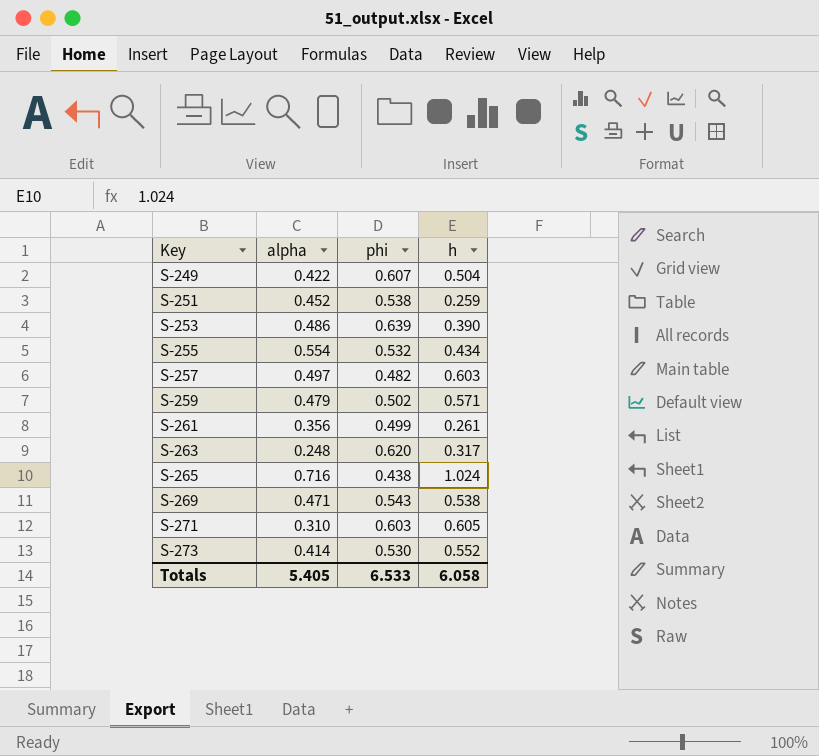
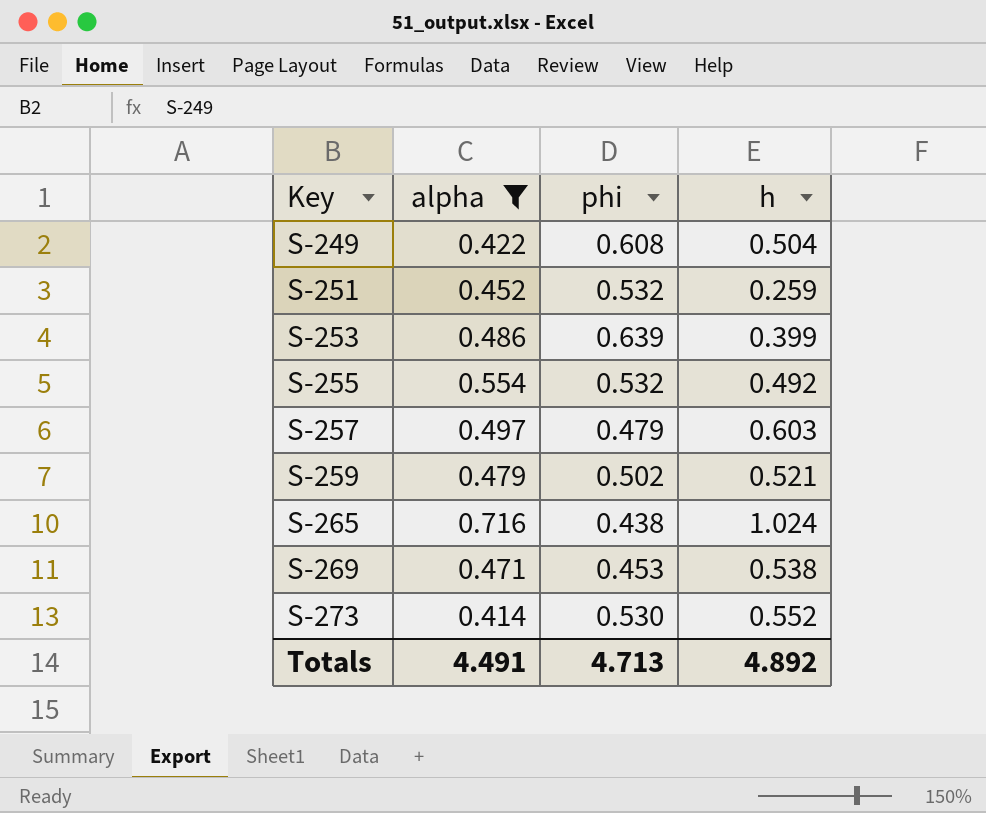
filter: none -> alpha >= 0.414
S-249 | phi: 0.607 -> 0.608
S-251 | phi: 0.538 -> 0.532
S-253 | h: 0.390 -> 0.399
S-255 | h: 0.434 -> 0.492
S-257 | phi: 0.482 -> 0.479
S-259 | h: 0.571 -> 0.521
S-269 | phi: 0.543 -> 0.453
Totals | alpha: 5.405 -> 4.491
Totals | phi: 6.533 -> 4.713
Totals | h: 6.058 -> 4.892

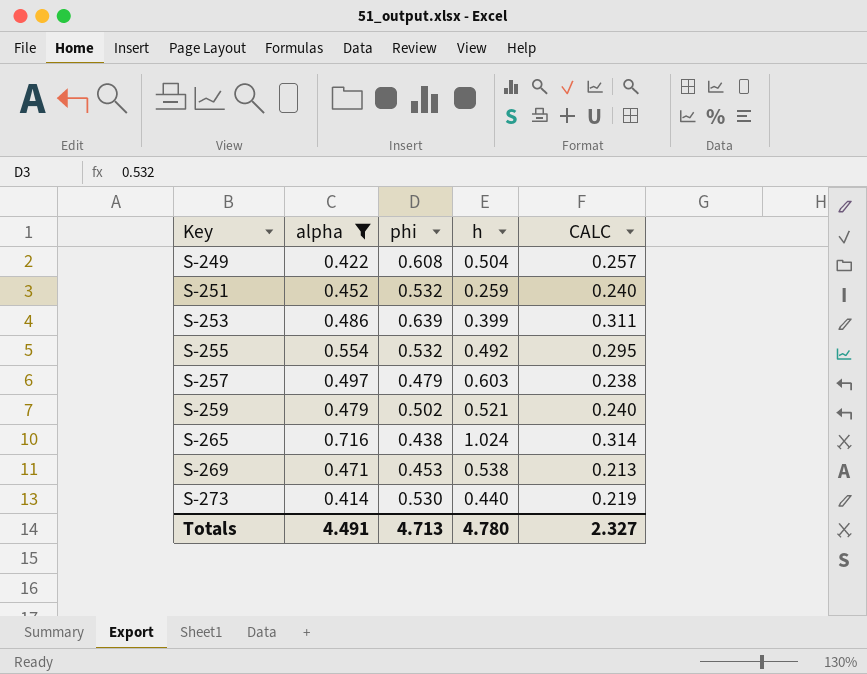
column CALC | formula: none -> [alpha] * [phi]
S-273 | h: 0.552 -> 0.440
Totals | h: 4.892 -> 4.780

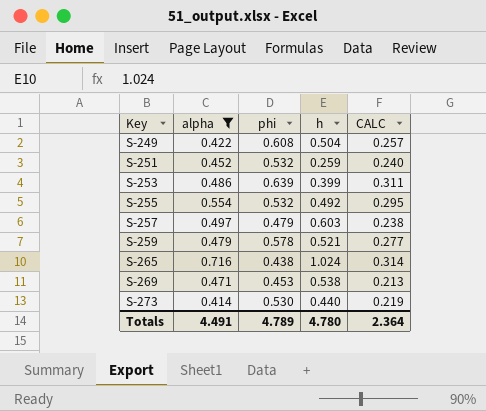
S-259 | phi: 0.502 -> 0.578
S-259 | CALC: 0.240 -> 0.277
Totals | phi: 4.713 -> 4.789
Totals | CALC: 2.327 -> 2.364

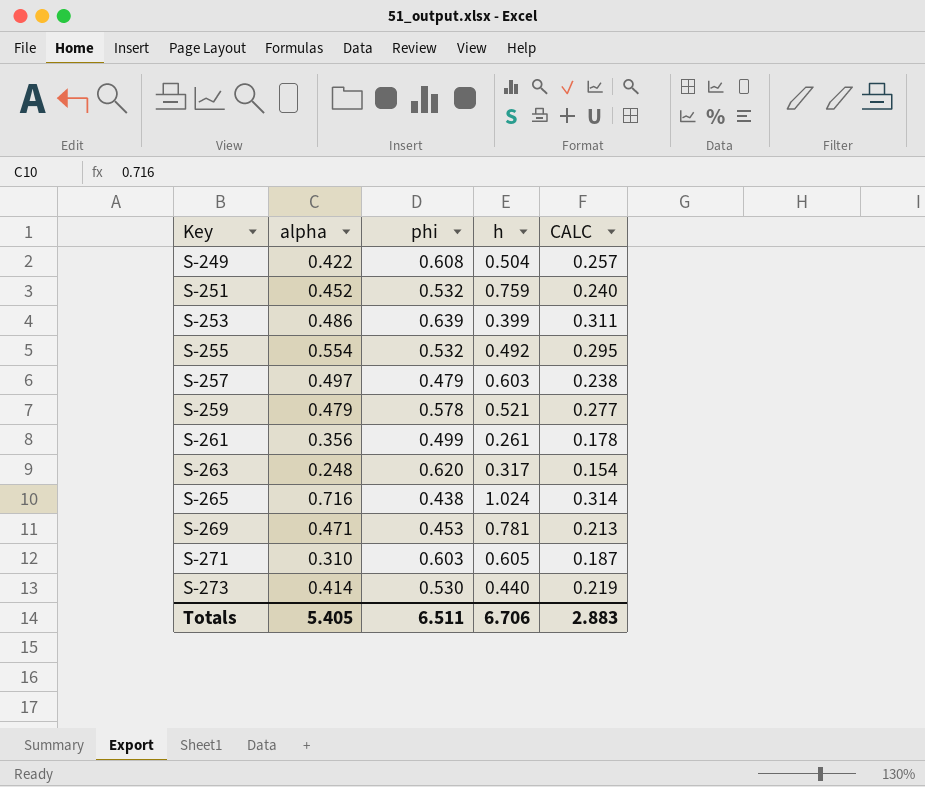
filter: alpha >= 0.414 -> none
S-251 | h: 0.259 -> 0.759
S-269 | h: 0.538 -> 0.781
Totals | alpha: 4.491 -> 5.405
Totals | phi: 4.789 -> 6.511
Totals | h: 4.780 -> 6.706
Totals | CALC: 2.364 -> 2.883

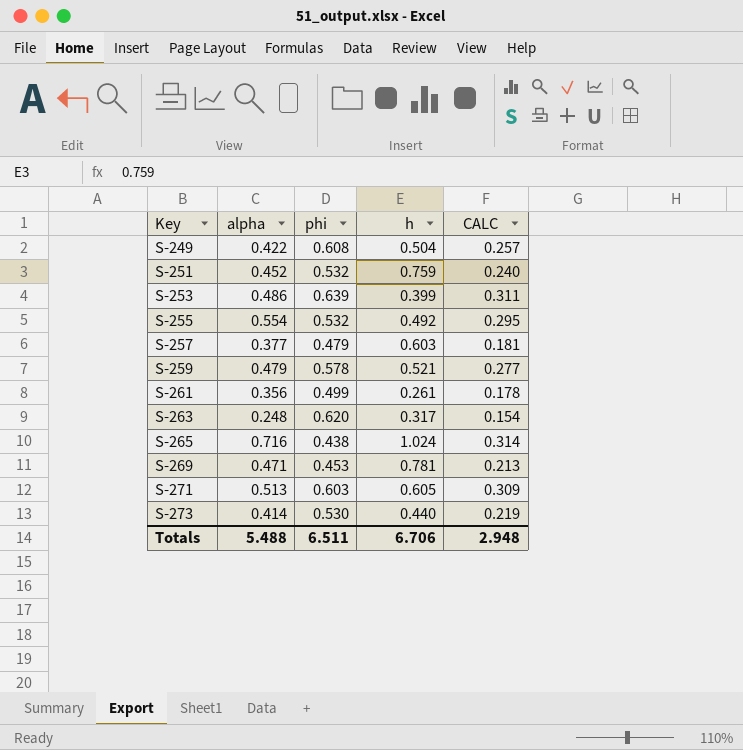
S-257 | alpha: 0.497 -> 0.377
S-257 | CALC: 0.238 -> 0.181
S-271 | alpha: 0.310 -> 0.513
S-271 | CALC: 0.187 -> 0.309
Totals | alpha: 5.405 -> 5.488
Totals | CALC: 2.883 -> 2.948

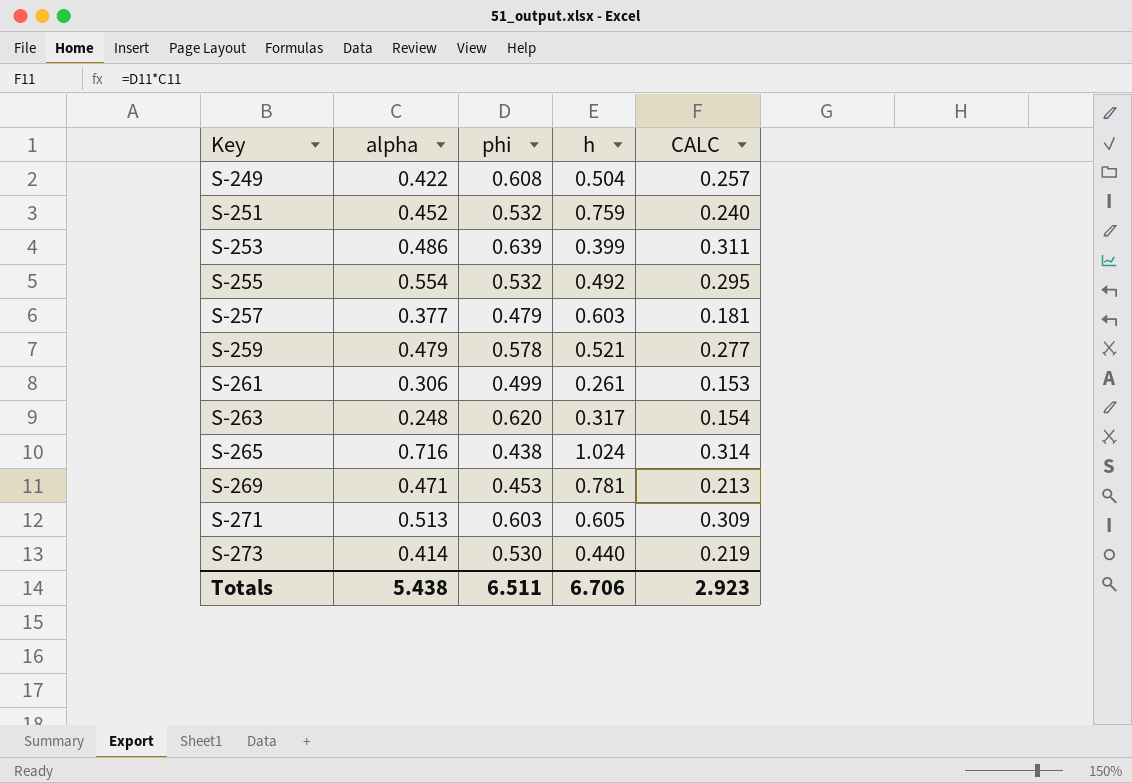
S-261 | alpha: 0.356 -> 0.306
S-261 | CALC: 0.178 -> 0.153
Totals | alpha: 5.488 -> 5.438
Totals | CALC: 2.948 -> 2.923

